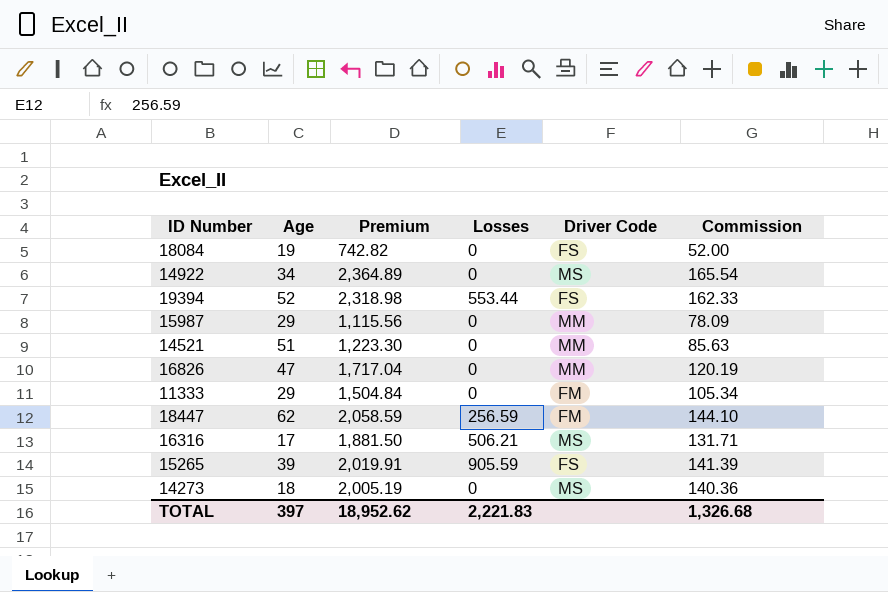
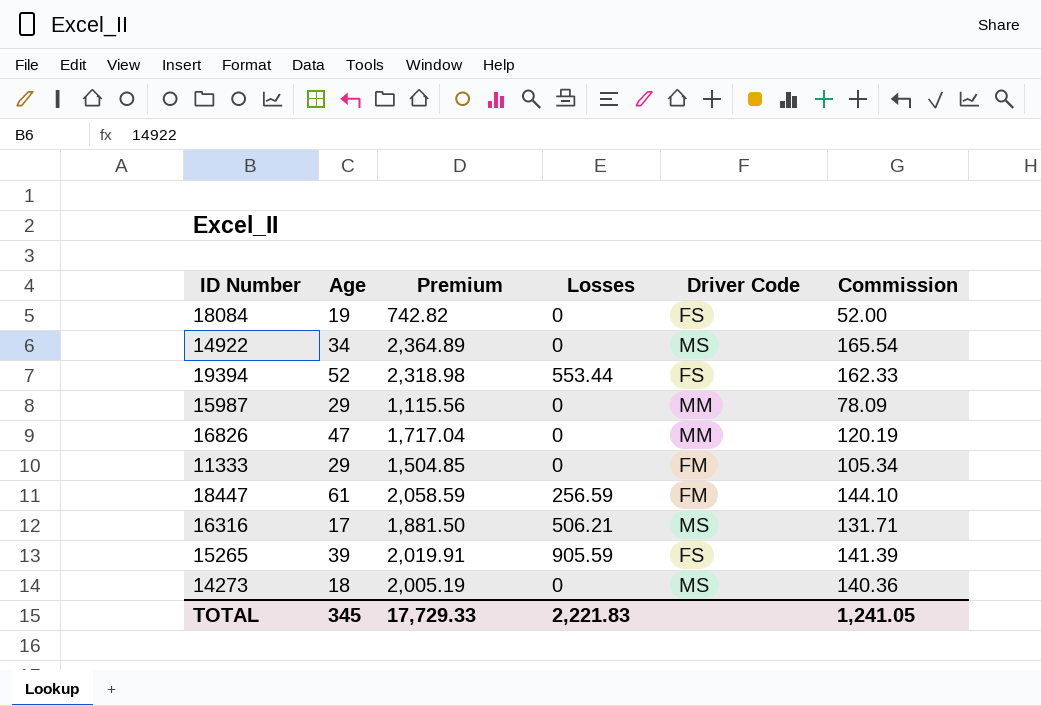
row 14521: 51 | 1,223.30 | 0 | MM | 85.63 -> none
11333 | Premium: 1,504.84 -> 1,504.85
18447 | Age: 62 -> 61
TOTAL | Age: 397 -> 345
TOTAL | Premium: 18,952.62 -> 17,729.33
TOTAL | Commission: 1,326.68 -> 1,241.05

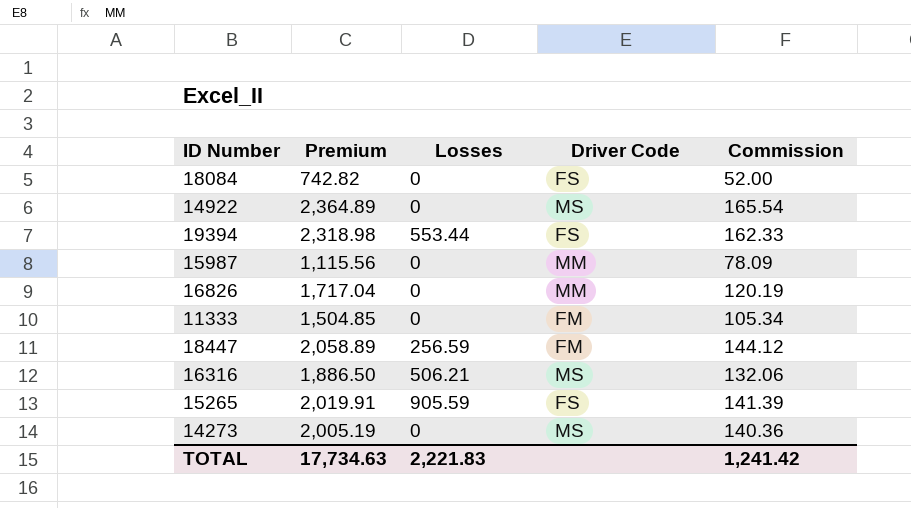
column Age | position: 2 -> none
18447 | Premium: 2,058.59 -> 2,058.89
18447 | Commission: 144.10 -> 144.12
16316 | Premium: 1,881.50 -> 1,886.50
16316 | Commission: 131.71 -> 132.06
TOTAL | Premium: 17,729.33 -> 17,734.63
TOTAL | Commission: 1,241.05 -> 1,241.42

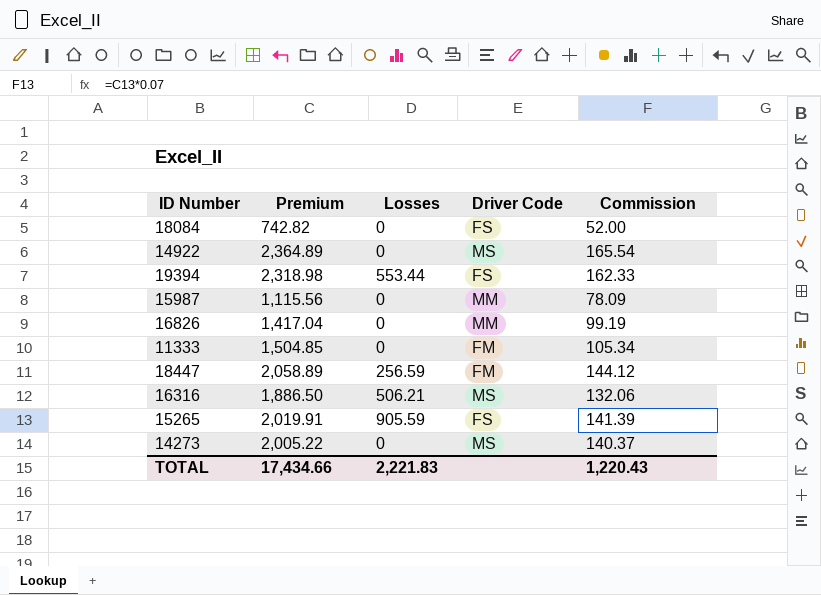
16826 | Premium: 1,717.04 -> 1,417.04
16826 | Commission: 120.19 -> 99.19
14273 | Premium: 2,005.19 -> 2,005.22
14273 | Commission: 140.36 -> 140.37
TOTAL | Premium: 17,734.63 -> 17,434.66
TOTAL | Commission: 1,241.42 -> 1,220.43

